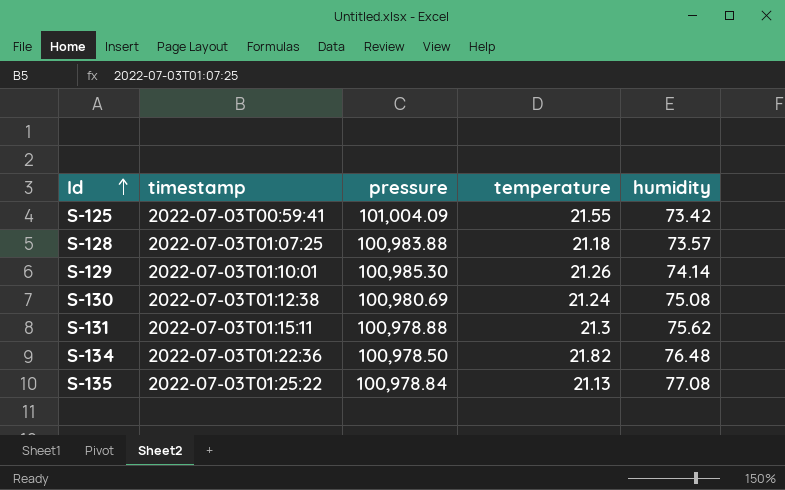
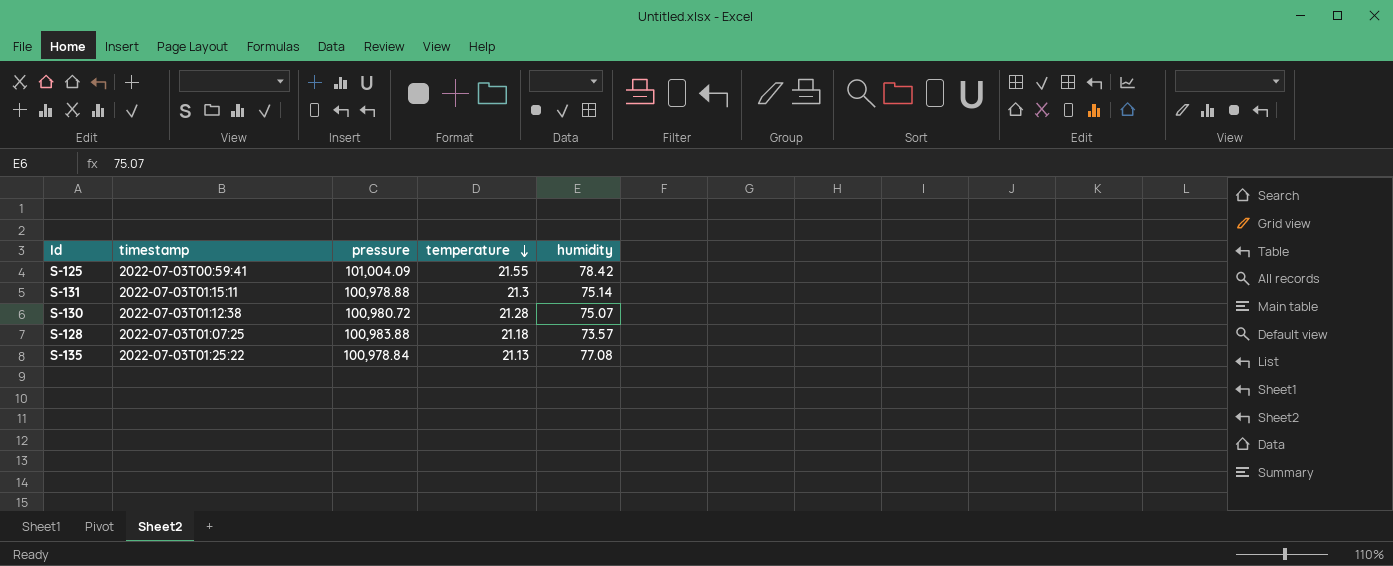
row order: Id ascending -> temperature descending
row S-129: 2022-07-03T01:10:01 | 100,985.30 | 21.26 | 74.14 -> none
row S-134: 2022-07-03T01:22:36 | 100,978.50 | 21.82 | 76.48 -> none
S-125 | humidity: 73.42 -> 78.42
S-131 | humidity: 75.62 -> 75.14
S-130 | pressure: 100,980.69 -> 100,980.72
S-130 | temperature: 21.24 -> 21.28
S-130 | humidity: 75.08 -> 75.07

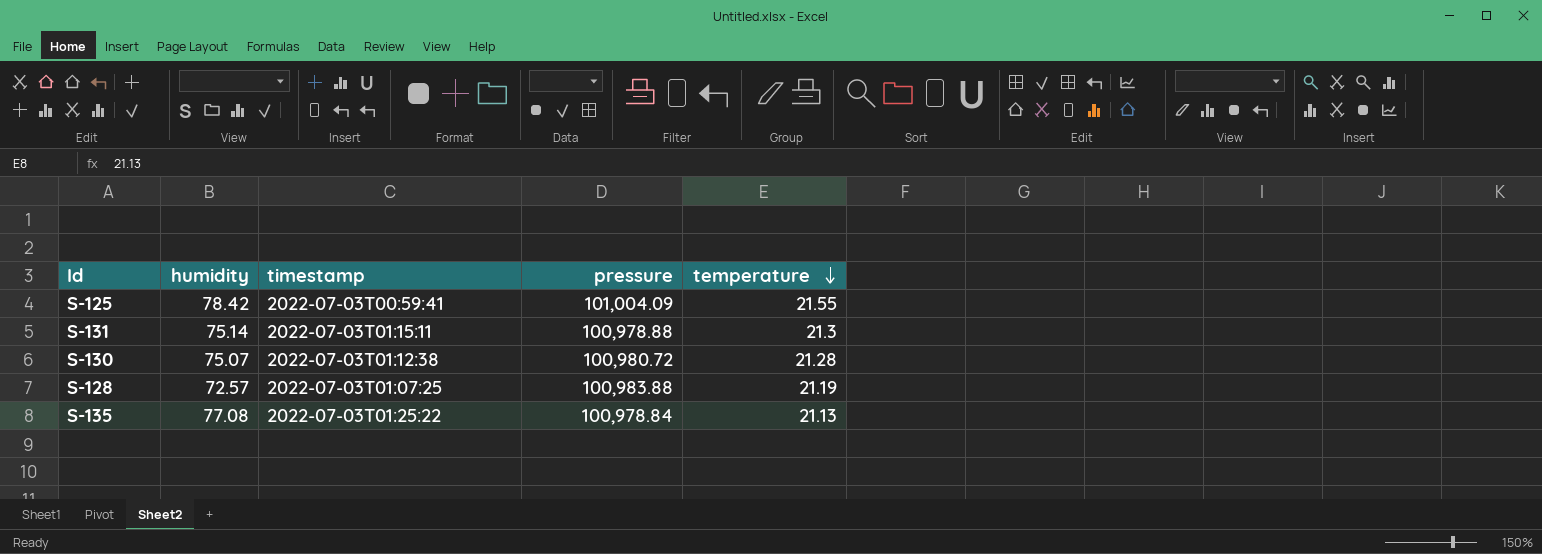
column humidity | position: 5 -> 2
S-128 | humidity: 73.57 -> 72.57
S-128 | temperature: 21.18 -> 21.19

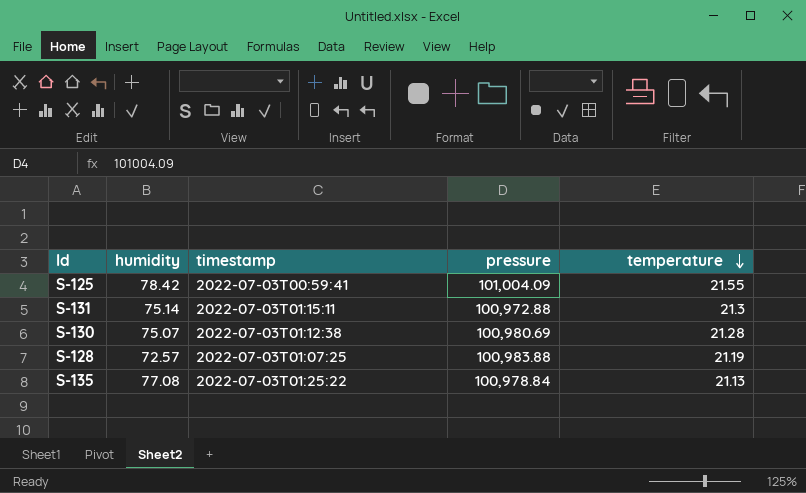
S-131 | pressure: 100,978.88 -> 100,972.88
S-130 | pressure: 100,980.72 -> 100,980.69

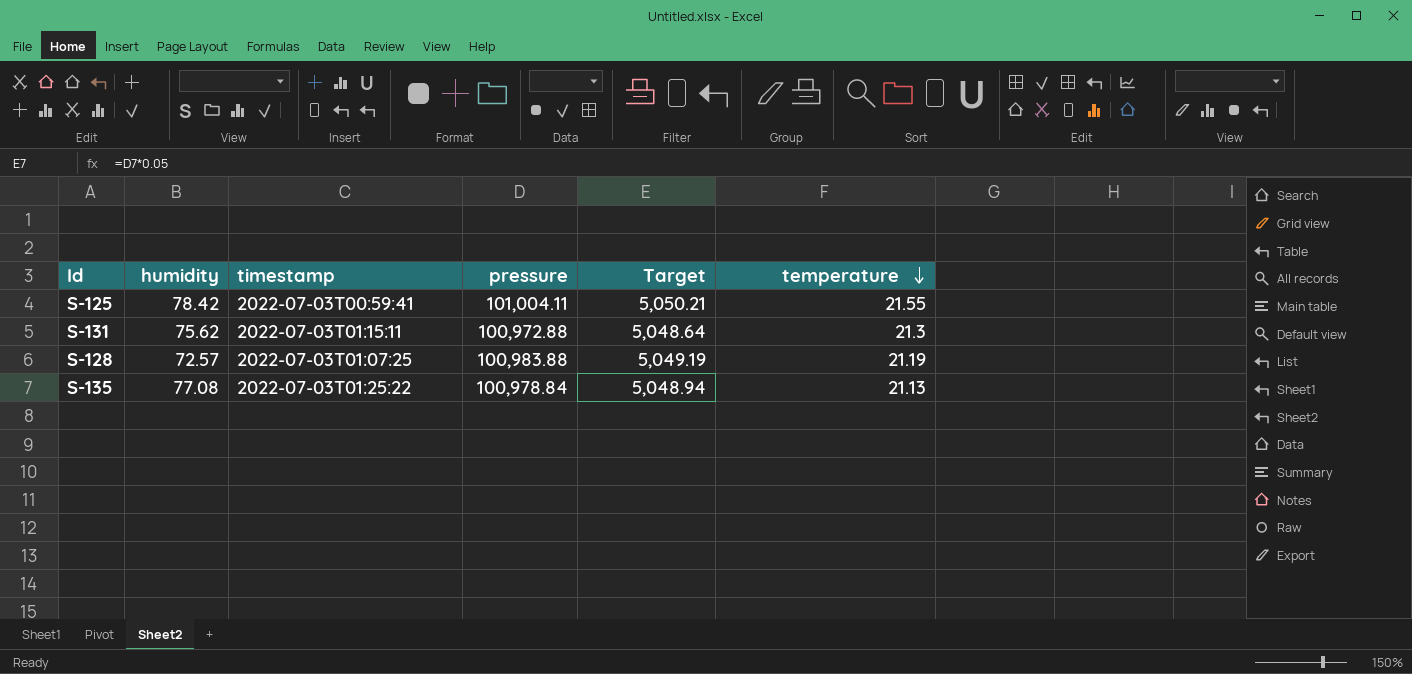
column Target | formula: none -> [pressure] * 0.05
row S-130: 75.07 | 2022-07-03T01:12:38 | 100,980.69 | 21.28 -> none
S-125 | pressure: 101,004.09 -> 101,004.11
S-131 | humidity: 75.14 -> 75.62

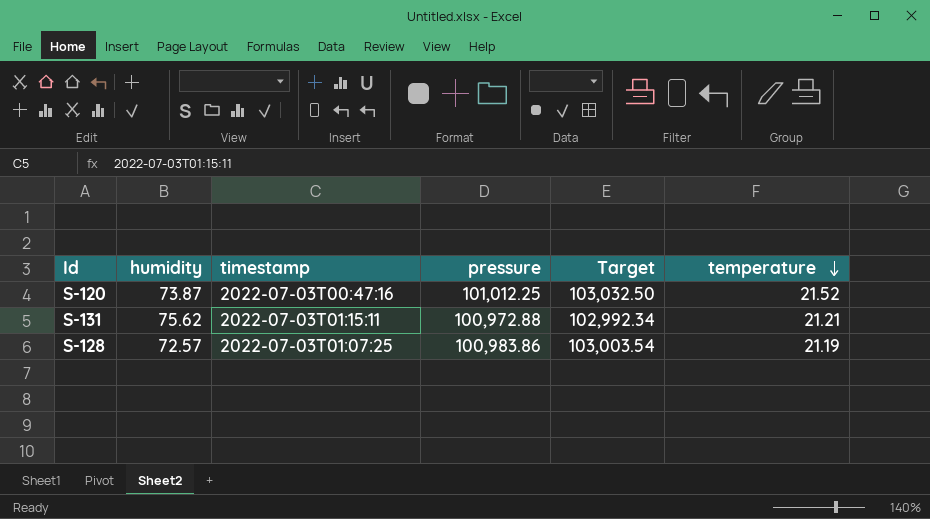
column Target | formula: [pressure] * 0.05 -> [pressure] * 1.02
row S-125: 78.42 | 2022-07-03T00:59:41 | 101,004.11 | 5,050.21 | 21.55 -> none
row S-135: 77.08 | 2022-07-03T01:25:22 | 100,978.84 | 5,048.94 | 21.13 -> none
row S-120: none -> 73.87 | 2022-07-03T00:47:16 | 101,012.25 | 103,032.50 | 21.52
S-131 | temperature: 21.3 -> 21.21
S-128 | pressure: 100,983.88 -> 100,983.86

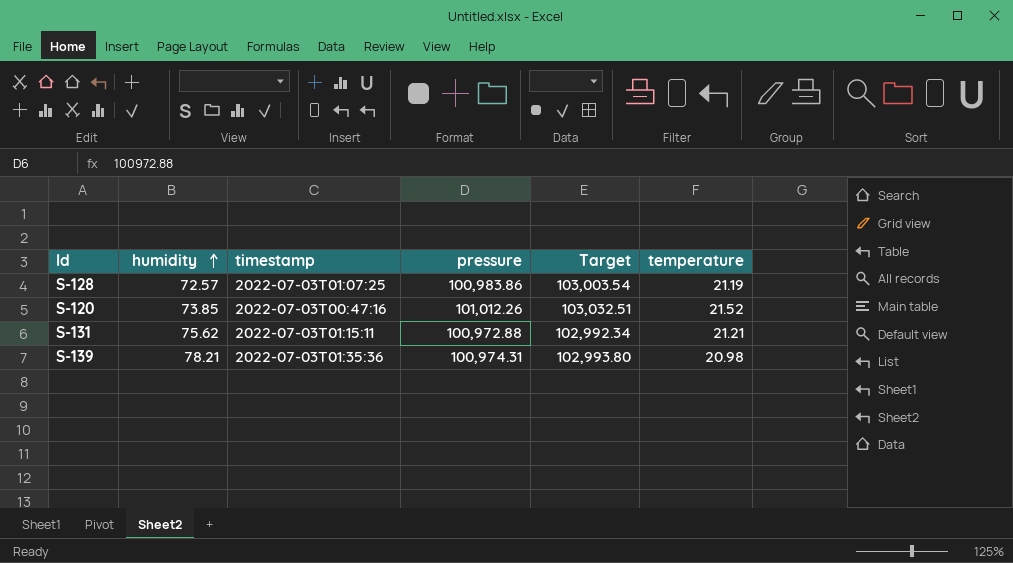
row order: temperature descending -> humidity ascending
S-120 | humidity: 73.87 -> 73.85
S-120 | pressure: 101,012.25 -> 101,012.26
S-120 | Target: 103,032.50 -> 103,032.51
row S-139: none -> 78.21 | 2022-07-03T01:35:36 | 100,974.31 | 102,993.80 | 20.98

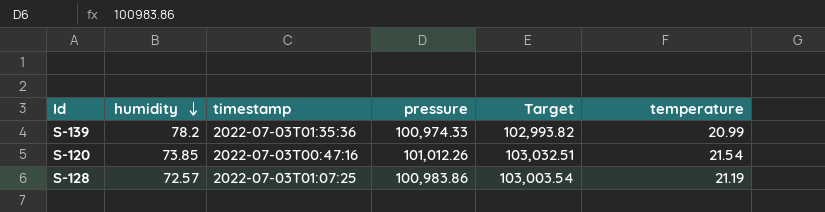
row order: humidity ascending -> humidity descending
row S-131: 75.62 | 2022-07-03T01:15:11 | 100,972.88 | 102,992.34 | 21.21 -> none
S-139 | humidity: 78.21 -> 78.2
S-139 | pressure: 100,974.31 -> 100,974.33
S-139 | Target: 102,993.80 -> 102,993.82
S-139 | temperature: 20.98 -> 20.99
S-120 | temperature: 21.52 -> 21.54

